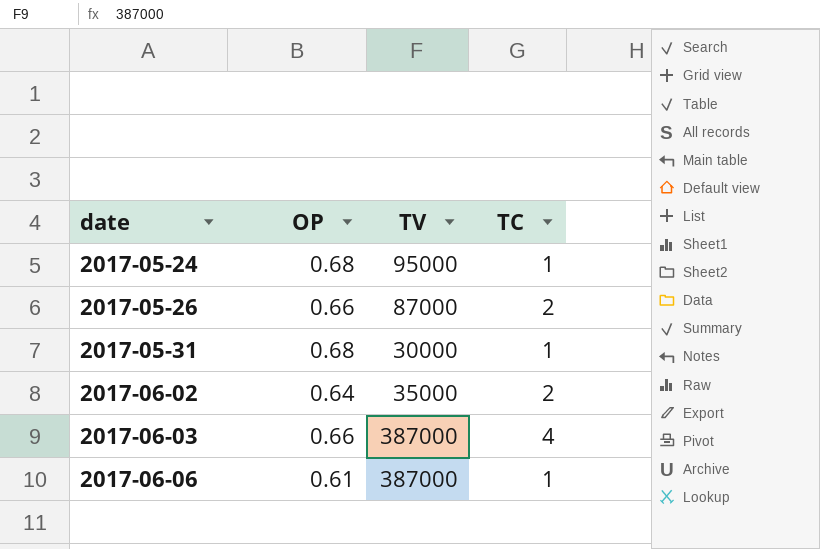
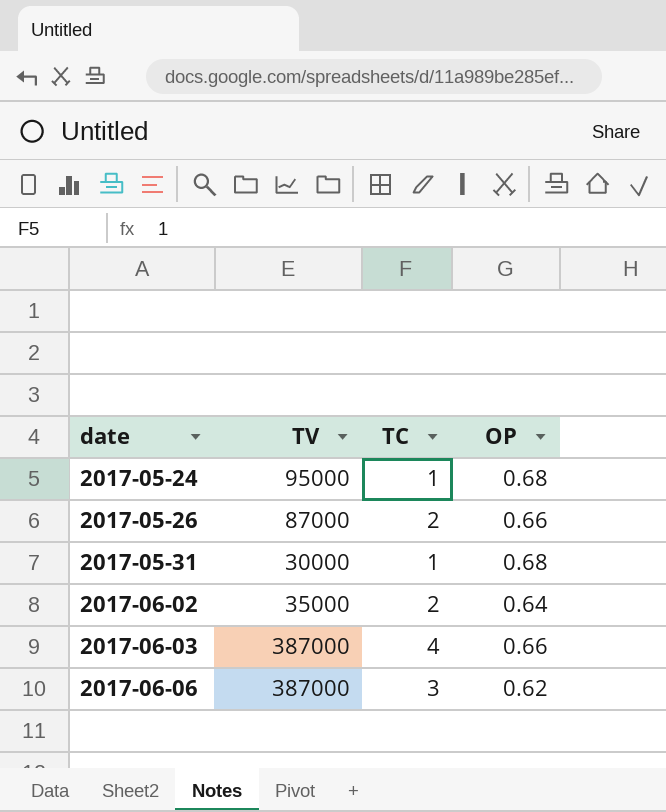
column OP | position: 2 -> 4
2017-06-06 | TC: 1 -> 3
2017-06-06 | OP: 0.61 -> 0.62

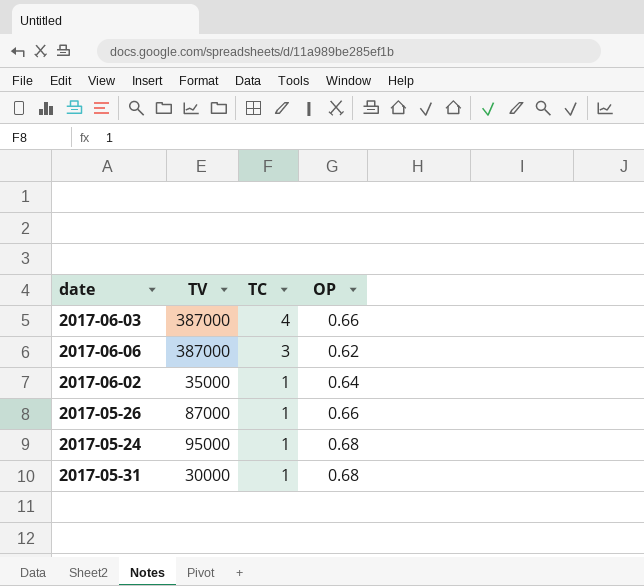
row order: date ascending -> TC descending
2017-06-02 | TC: 2 -> 1
2017-05-26 | TC: 2 -> 1

